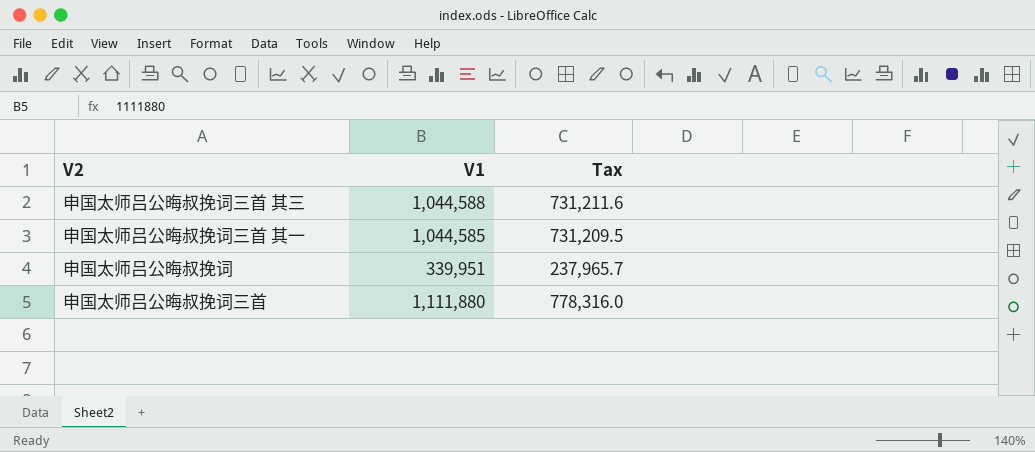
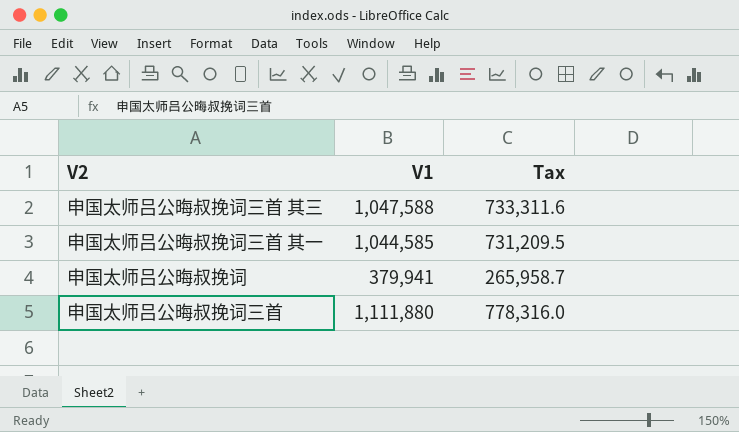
申国太师吕公晦叔挽词三首 其三 | V1: 1,044,588 -> 1,047,588
申国太师吕公晦叔挽词三首 其三 | Tax: 731,211.6 -> 733,311.6
申国太师吕公晦叔挽词 | V1: 339,951 -> 379,941
申国太师吕公晦叔挽词 | Tax: 237,965.7 -> 265,958.7

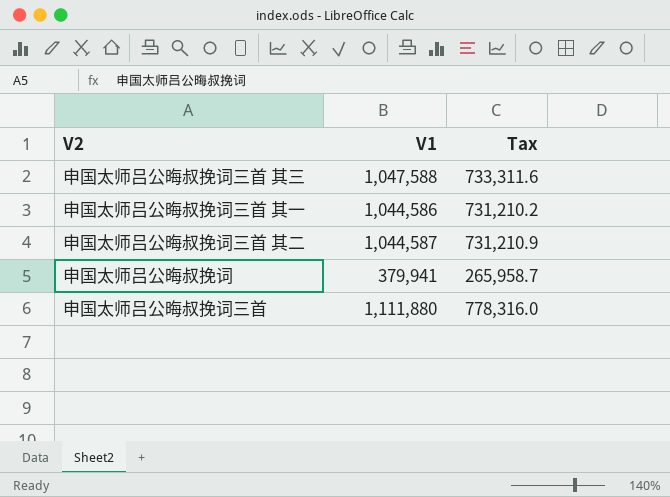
申国太师吕公晦叔挽词三首 其一 | V1: 1,044,585 -> 1,044,586
申国太师吕公晦叔挽词三首 其一 | Tax: 731,209.5 -> 731,210.2
row 申国太师吕公晦叔挽词三首 其二: none -> 1,044,587 | 731,210.9

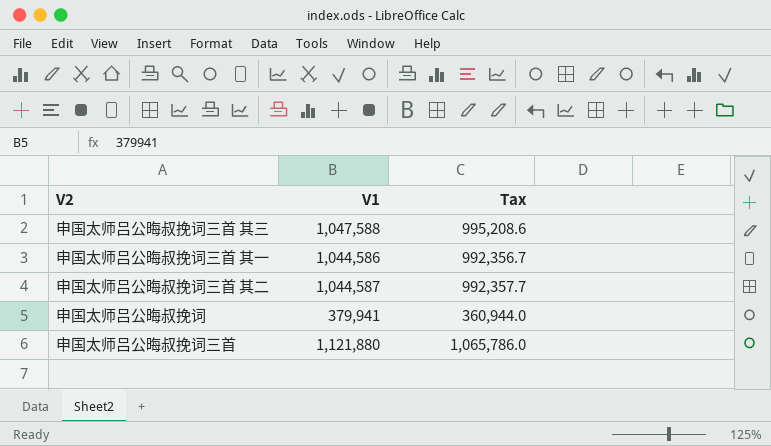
column Tax | formula: [V1] * 0.7 -> [V1] * 0.95
申国太师吕公晦叔挽词三首 | V1: 1,111,880 -> 1,121,880

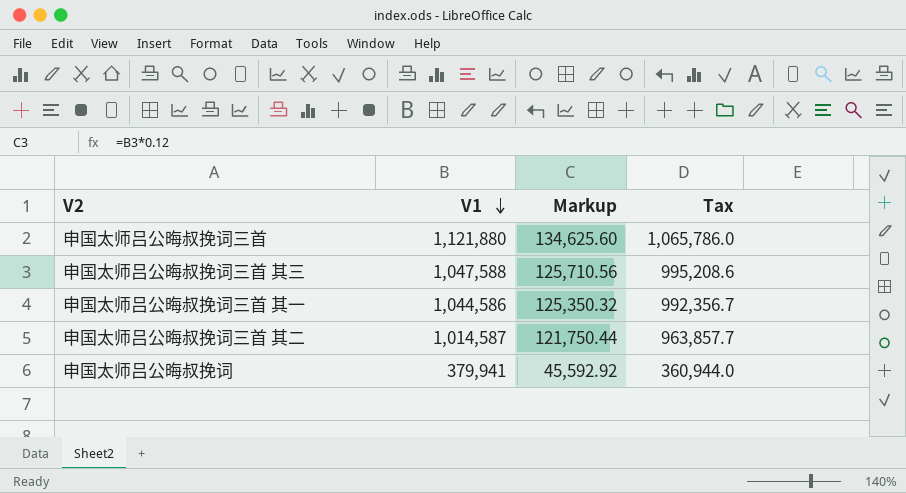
row order: none -> V1 descending
column Markup | formula: none -> [V1] * 0.12
申国太师吕公晦叔挽词三首 其二 | V1: 1,044,587 -> 1,014,587
申国太师吕公晦叔挽词三首 其二 | Tax: 992,357.7 -> 963,857.7

